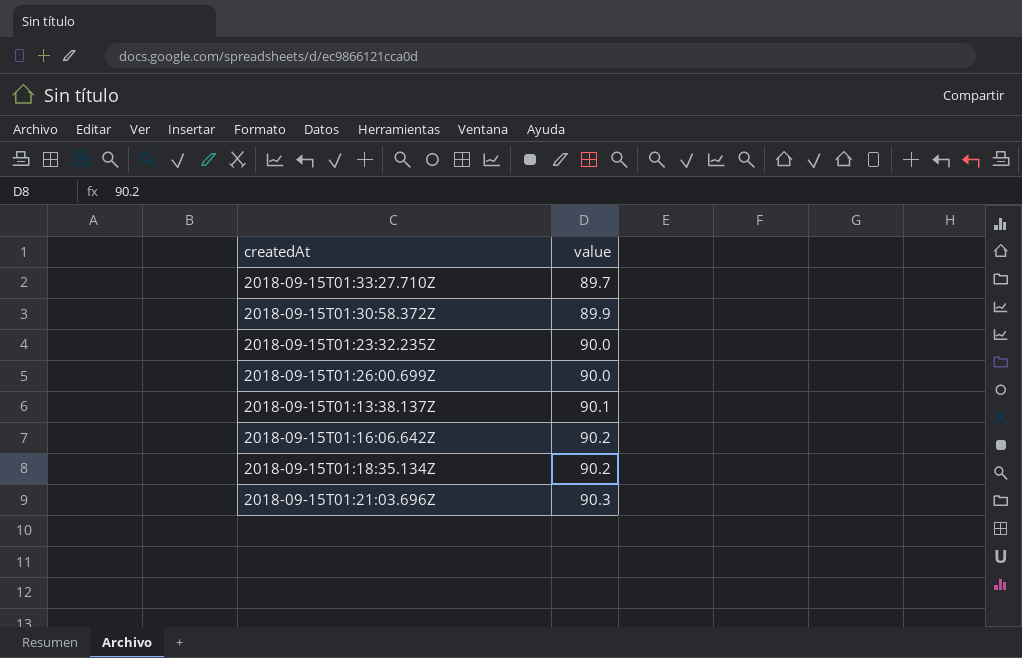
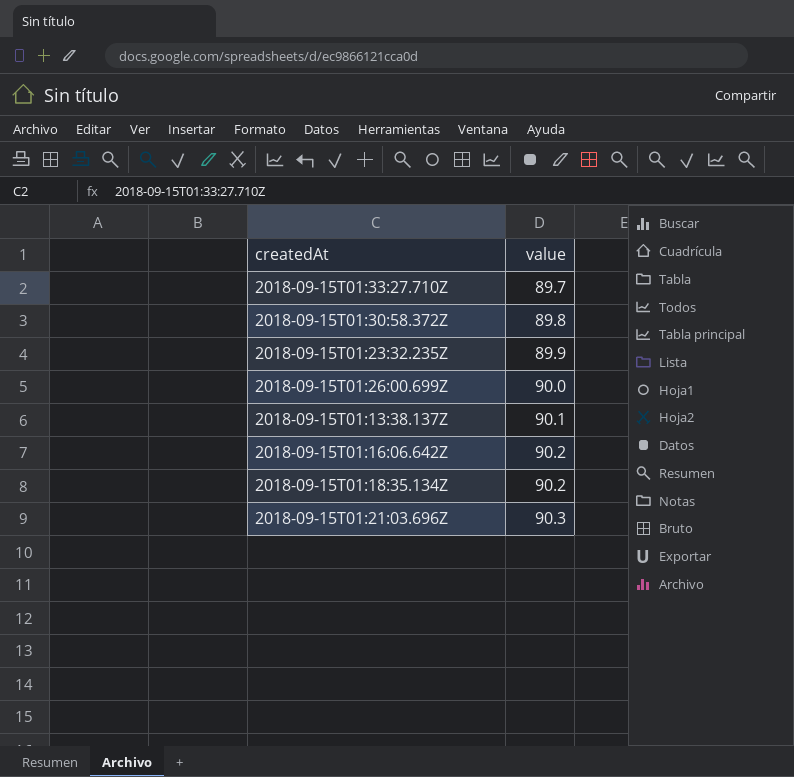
2018-09-15T01:30:58.372Z | value: 89.9 -> 89.8
2018-09-15T01:23:32.235Z | value: 90.0 -> 89.9

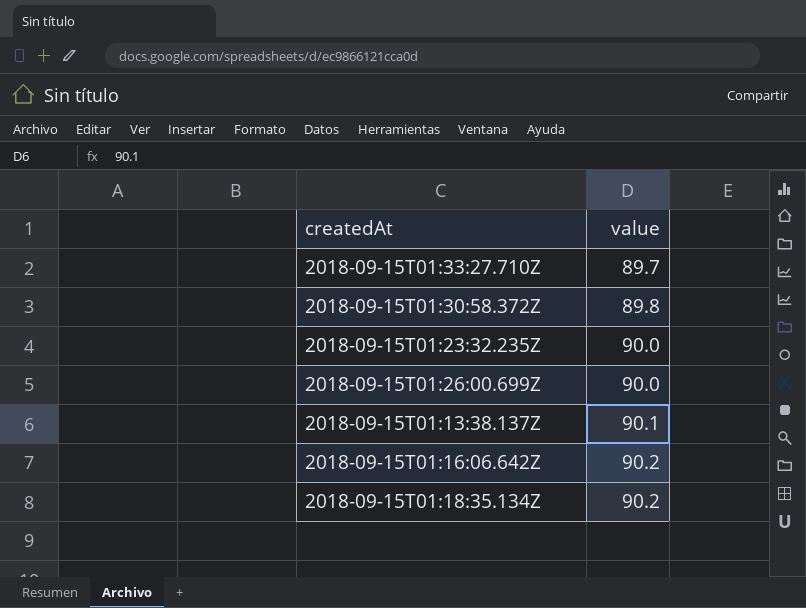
row 2018-09-15T01:21:03.696Z: 90.3 -> none
2018-09-15T01:23:32.235Z | value: 89.9 -> 90.0

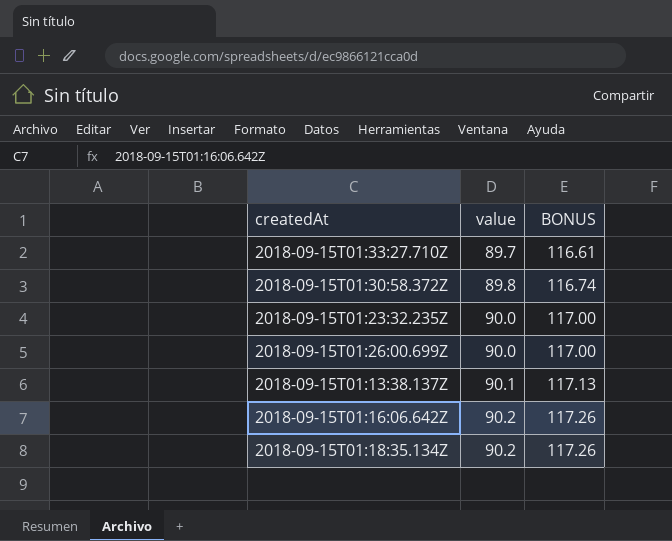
column BONUS | formula: none -> [value] * 1.3

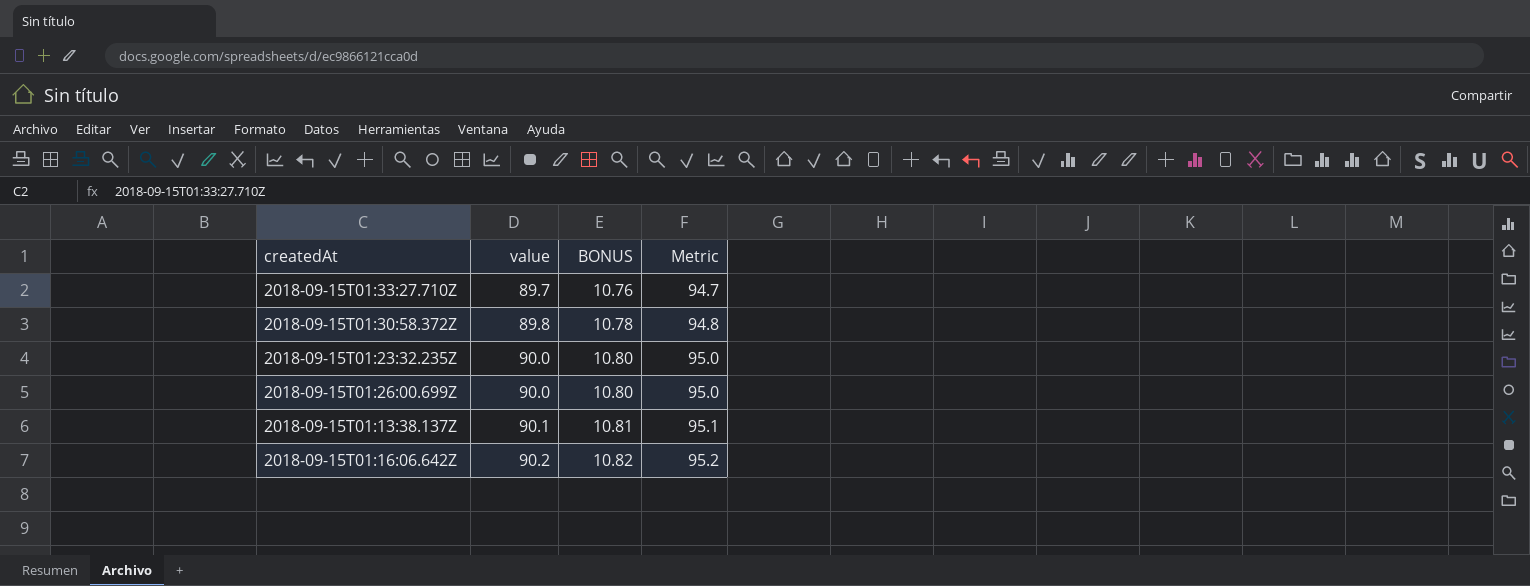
column BONUS | formula: [value] * 1.3 -> [value] * 0.12
column Metric | formula: none -> [value] + 5
row 2018-09-15T01:18:35.134Z: 90.2 | 117.26 -> none

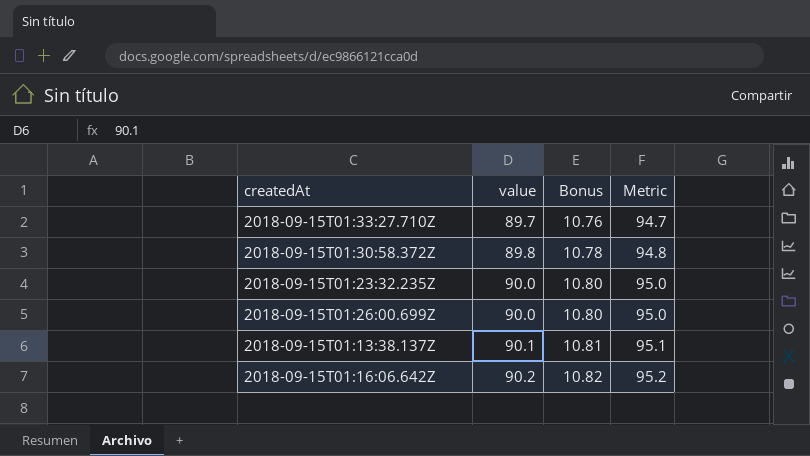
column name: BONUS -> Bonus

